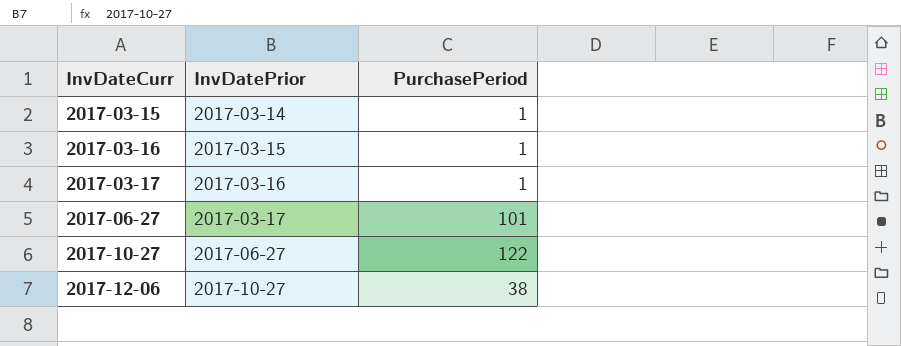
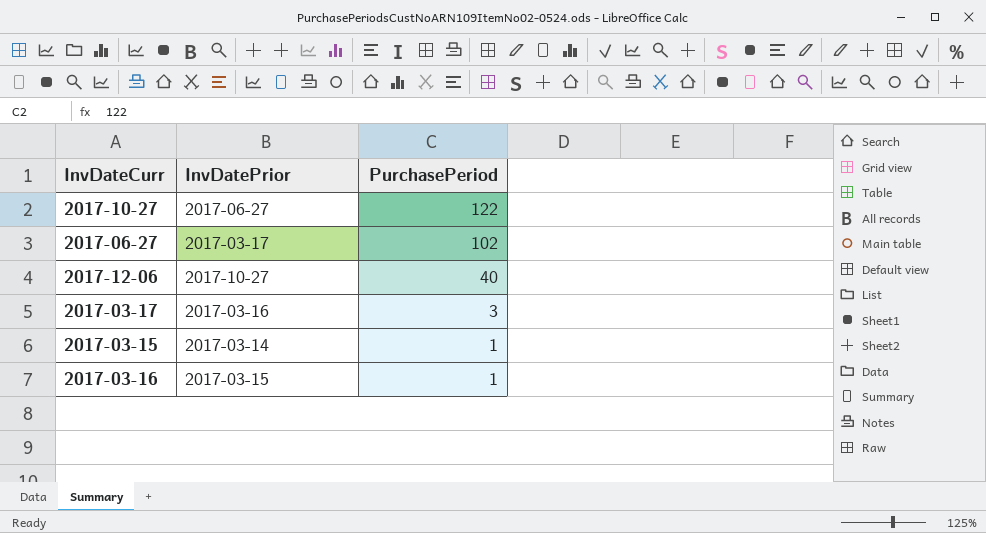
row order: InvDateCurr ascending -> PurchasePeriod descending
2017-06-27 | PurchasePeriod: 101 -> 102
2017-12-06 | PurchasePeriod: 38 -> 40
2017-03-17 | PurchasePeriod: 1 -> 3

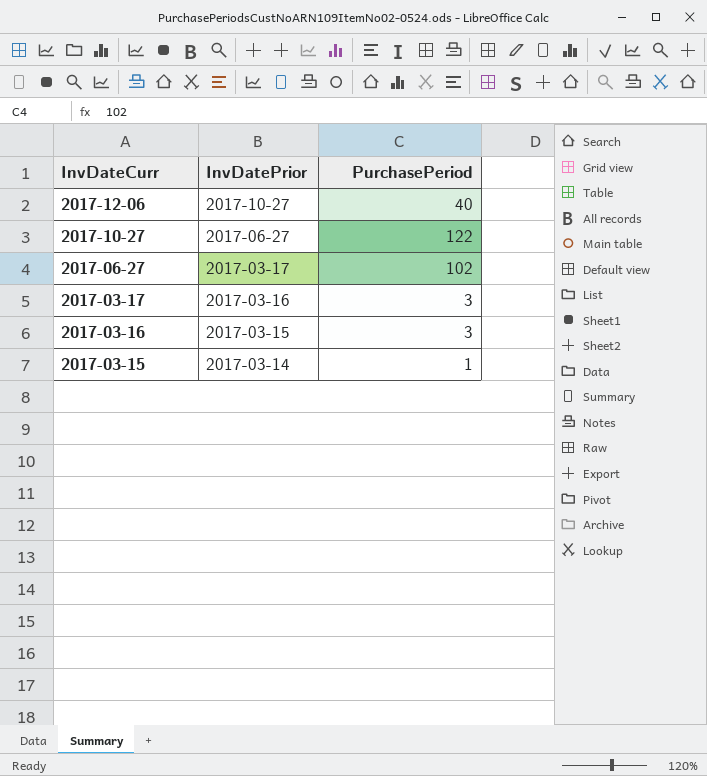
row order: PurchasePeriod descending -> InvDateCurr descending
2017-03-16 | PurchasePeriod: 1 -> 3

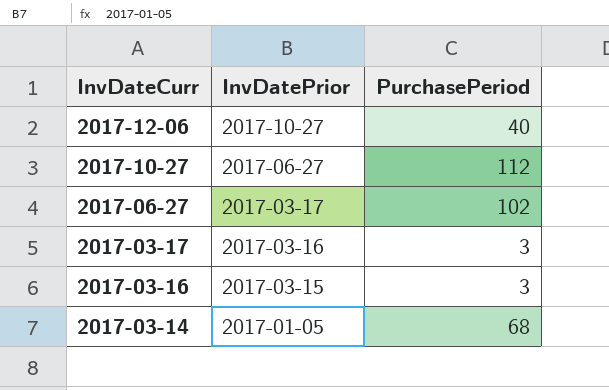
row 2017-03-15: 2017-03-14 | 1 -> none
2017-10-27 | PurchasePeriod: 122 -> 112
row 2017-03-14: none -> 2017-01-05 | 68

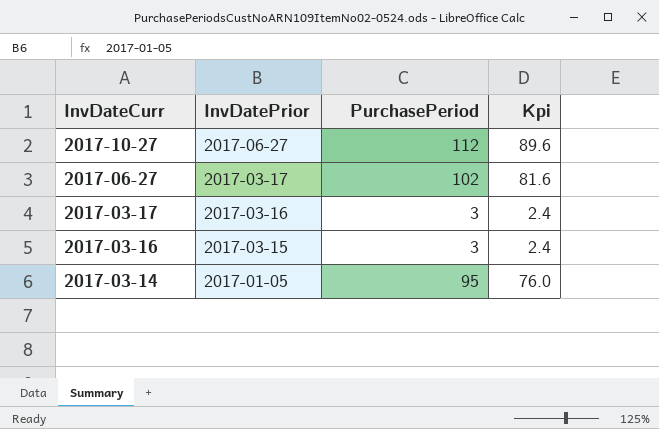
column Kpi | formula: none -> [PurchasePeriod] * 0.8
row 2017-12-06: 2017-10-27 | 40 -> none
2017-03-14 | PurchasePeriod: 68 -> 95

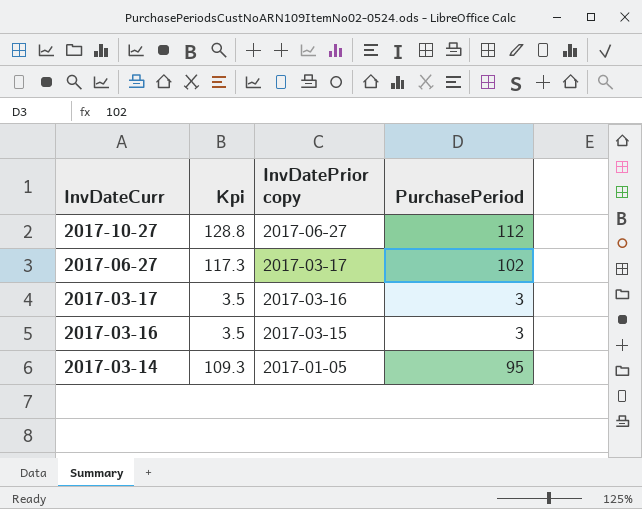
column Kpi | formula: [PurchasePeriod] * 0.8 -> [PurchasePeriod] * 1.15
column Kpi | position: 4 -> 2
column name: InvDatePrior -> InvDatePrior copy

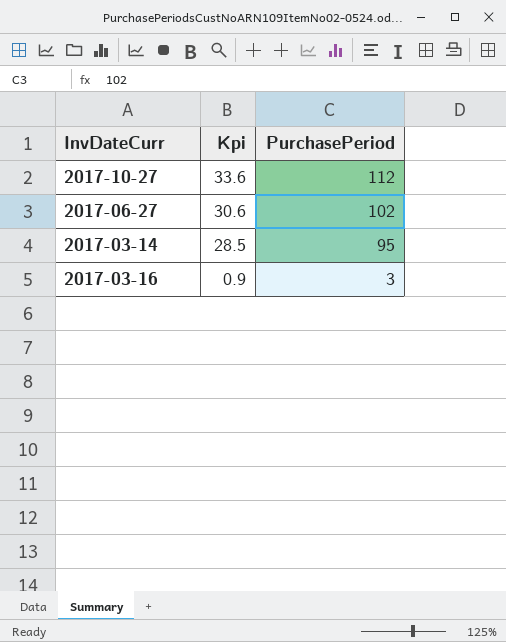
row order: InvDateCurr descending -> Kpi descending
column InvDatePrior copy | position: 3 -> none
column Kpi | formula: [PurchasePeriod] * 1.15 -> [PurchasePeriod] * 0.3
row 2017-03-17: 3.5 | 2017-03-16 | 3 -> none

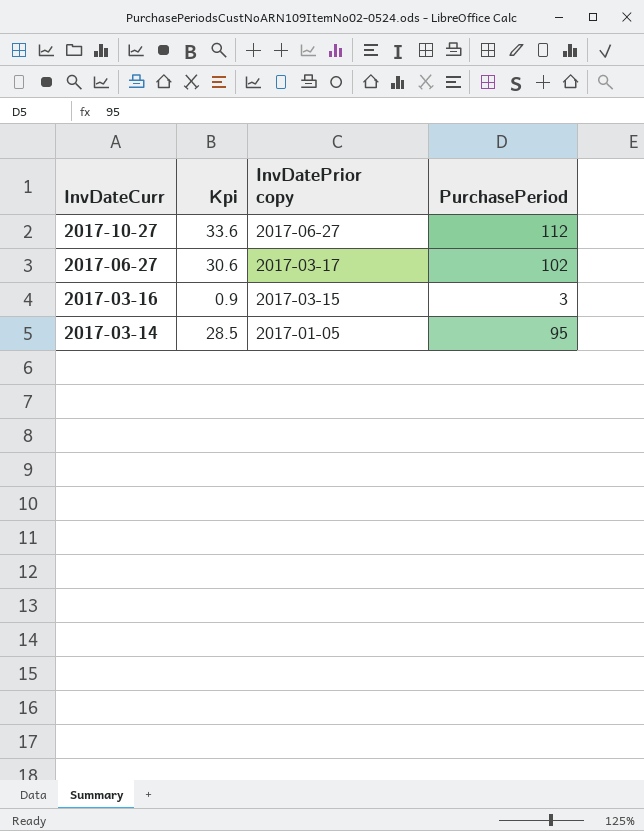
row order: Kpi descending -> InvDateCurr descending
column InvDatePrior copy | position: none -> 3

